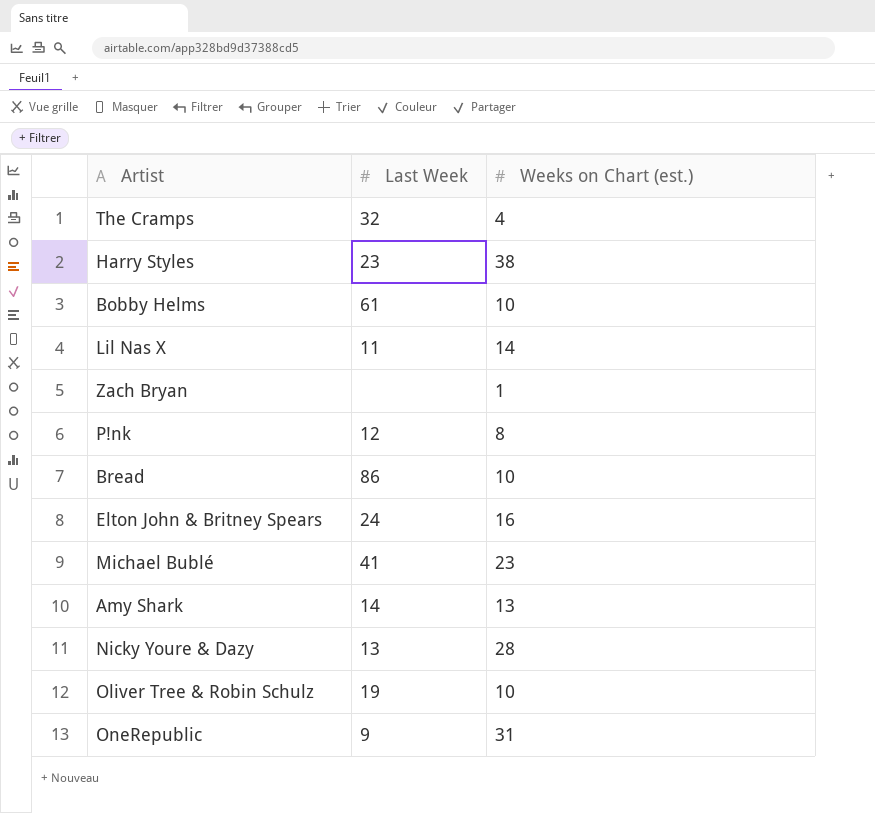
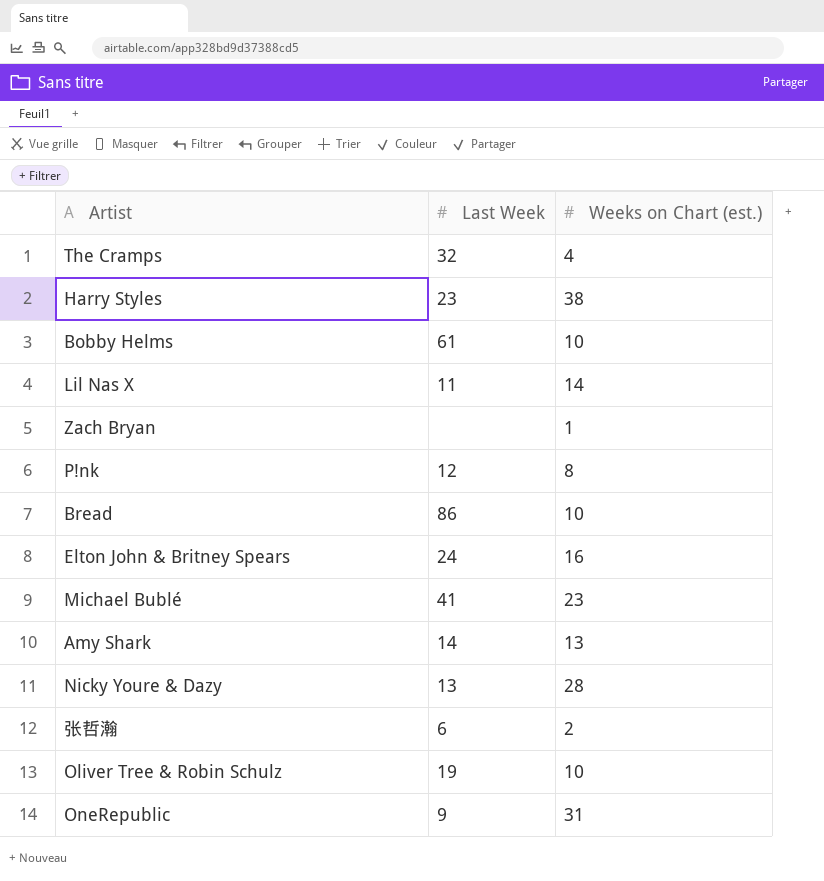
row 张哲瀚: none -> 6 | 2

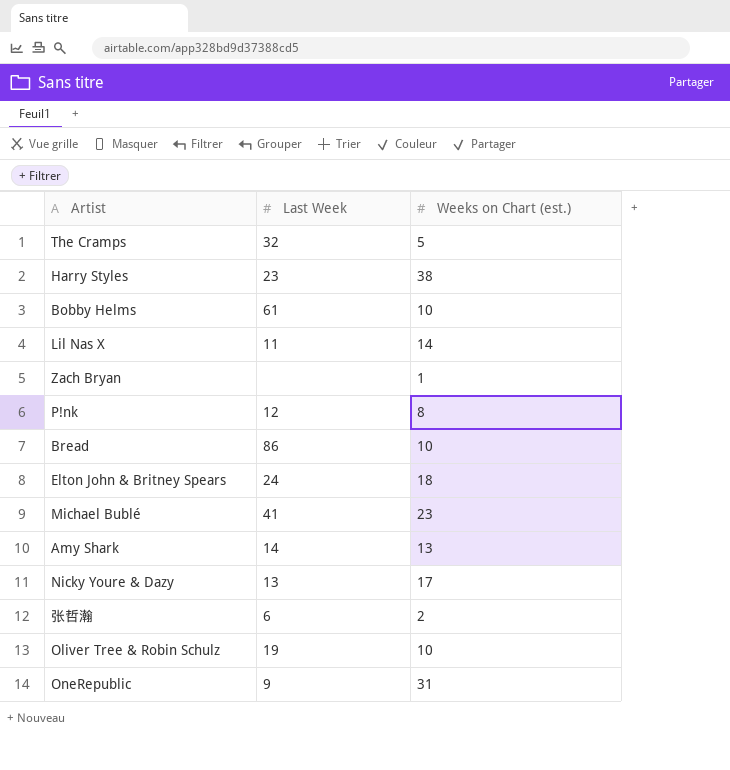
The Cramps | Weeks on Chart (est.): 4 -> 5
Elton John & Britney Spears | Weeks on Chart (est.): 16 -> 18
Nicky Youre & Dazy | Weeks on Chart (est.): 28 -> 17

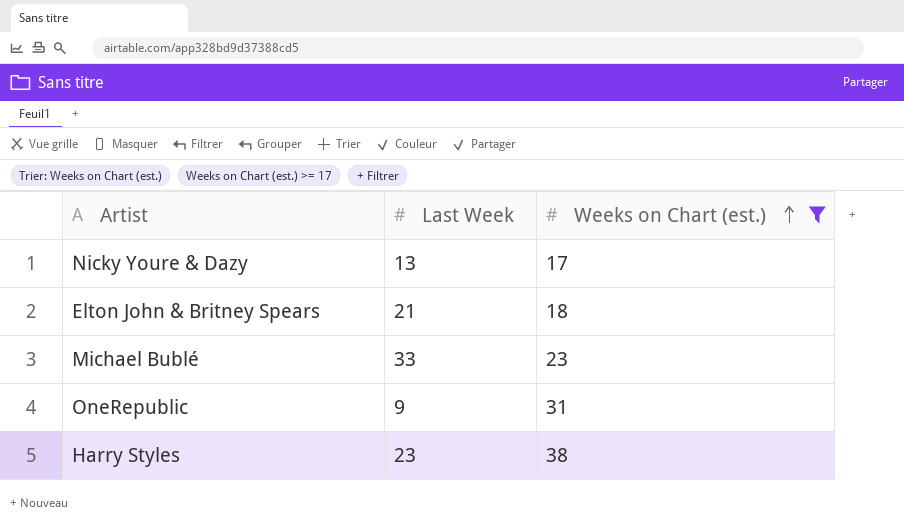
filter: none -> Weeks on Chart (est.) >= 17
row order: none -> Weeks on Chart (est.) ascending
Elton John & Britney Spears | Last Week: 24 -> 21
Michael Bublé | Last Week: 41 -> 33

